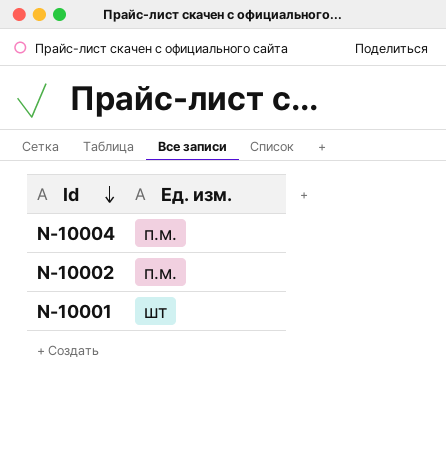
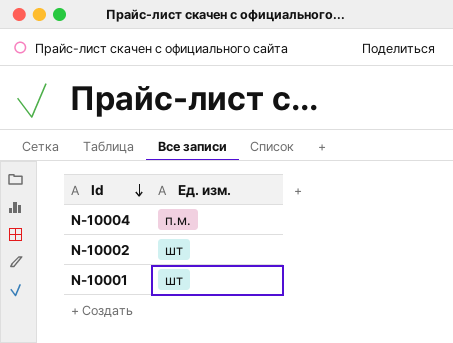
N-10002 | Ед. изм.: п.м. -> шт

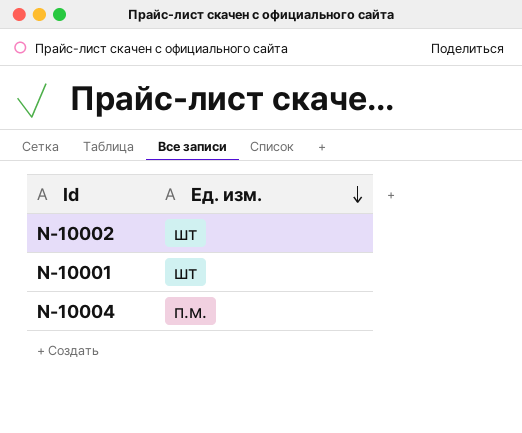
row order: Id descending -> Ед. изм. descending

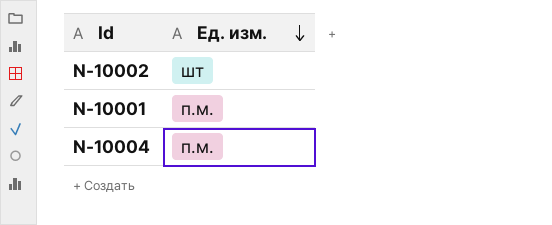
N-10001 | Ед. изм.: шт -> п.м.

